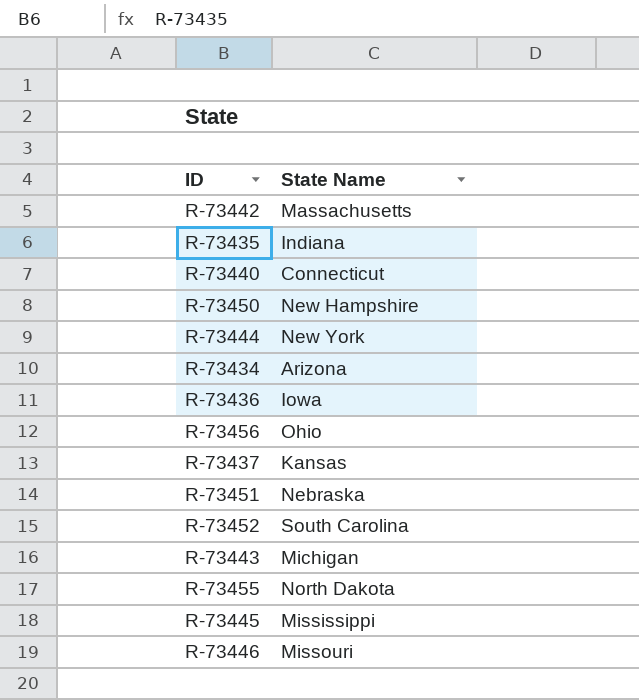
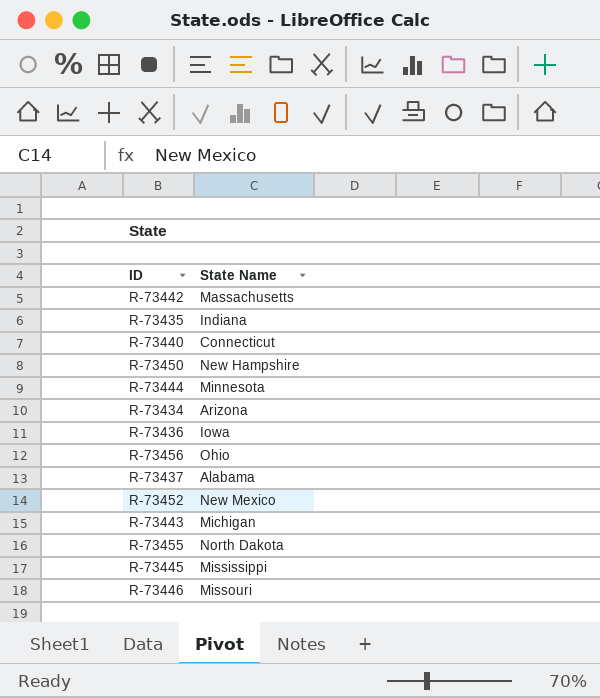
row R-73451: Nebraska -> none
R-73444 | State Name: New York -> Minnesota
R-73437 | State Name: Kansas -> Alabama
R-73452 | State Name: South Carolina -> New Mexico

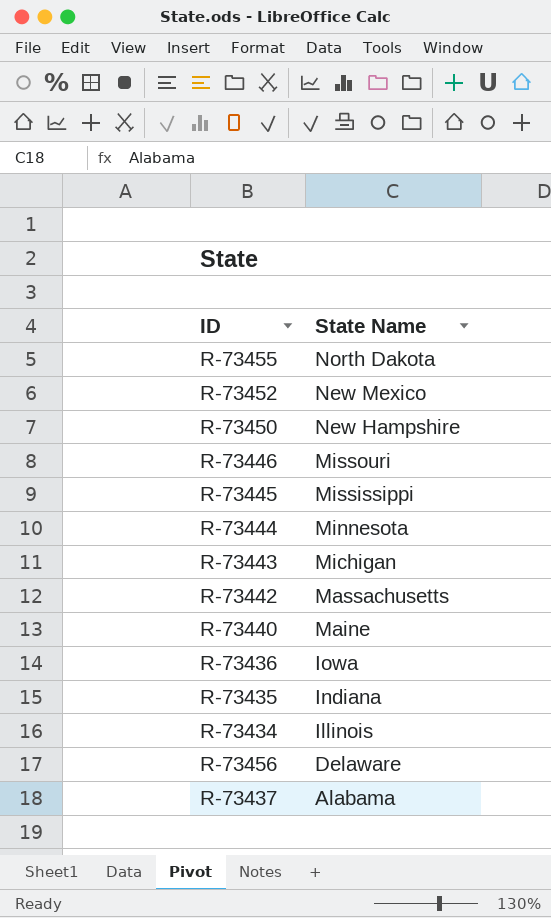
row order: none -> State Name descending
R-73440 | State Name: Connecticut -> Maine
R-73434 | State Name: Arizona -> Illinois
R-73456 | State Name: Ohio -> Delaware

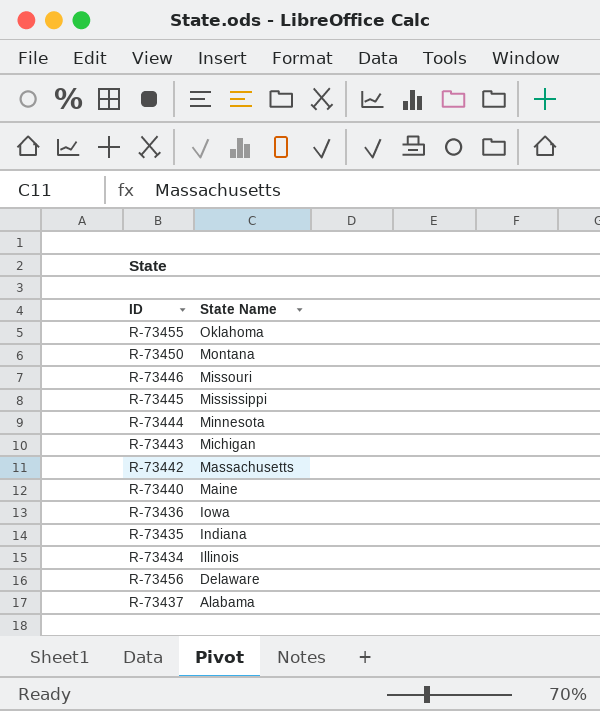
row R-73452: New Mexico -> none
R-73455 | State Name: North Dakota -> Oklahoma
R-73450 | State Name: New Hampshire -> Montana

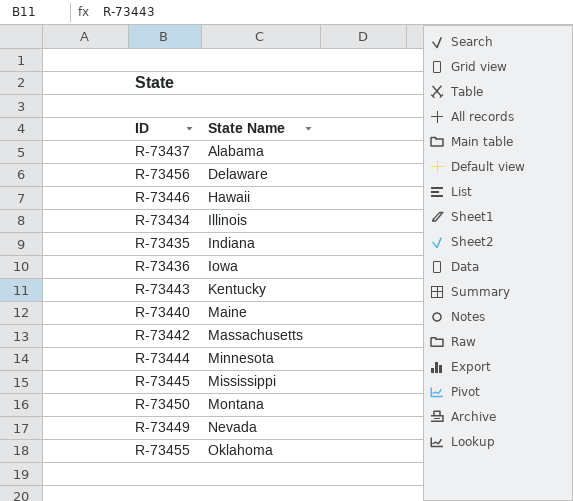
row order: State Name descending -> State Name ascending
R-73446 | State Name: Missouri -> Hawaii
R-73443 | State Name: Michigan -> Kentucky
row R-73449: none -> Nevada

